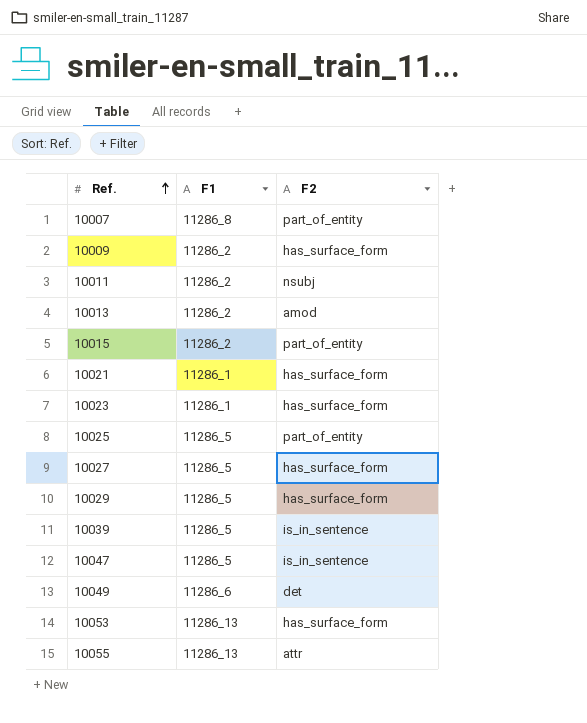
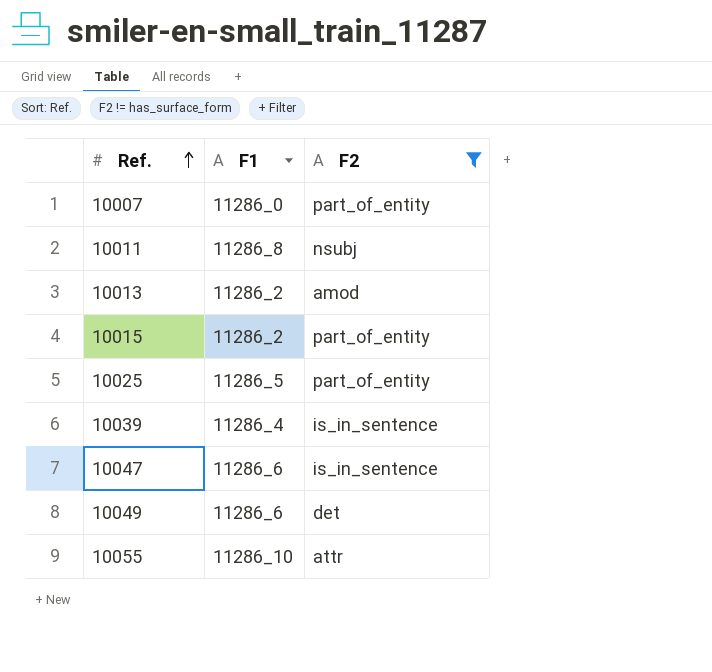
filter: none -> F2 != has_surface_form
10007 | F1: 11286_8 -> 11286_0
10011 | F1: 11286_2 -> 11286_8
10039 | F1: 11286_5 -> 11286_4
10047 | F1: 11286_5 -> 11286_6
10055 | F1: 11286_13 -> 11286_10

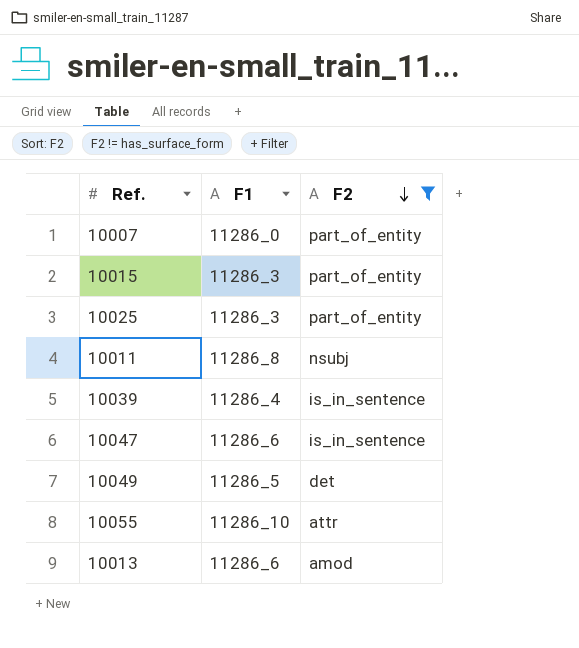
row order: Ref. ascending -> F2 descending
10015 | F1: 11286_2 -> 11286_3
10025 | F1: 11286_5 -> 11286_3
10049 | F1: 11286_6 -> 11286_5
10013 | F1: 11286_2 -> 11286_6

